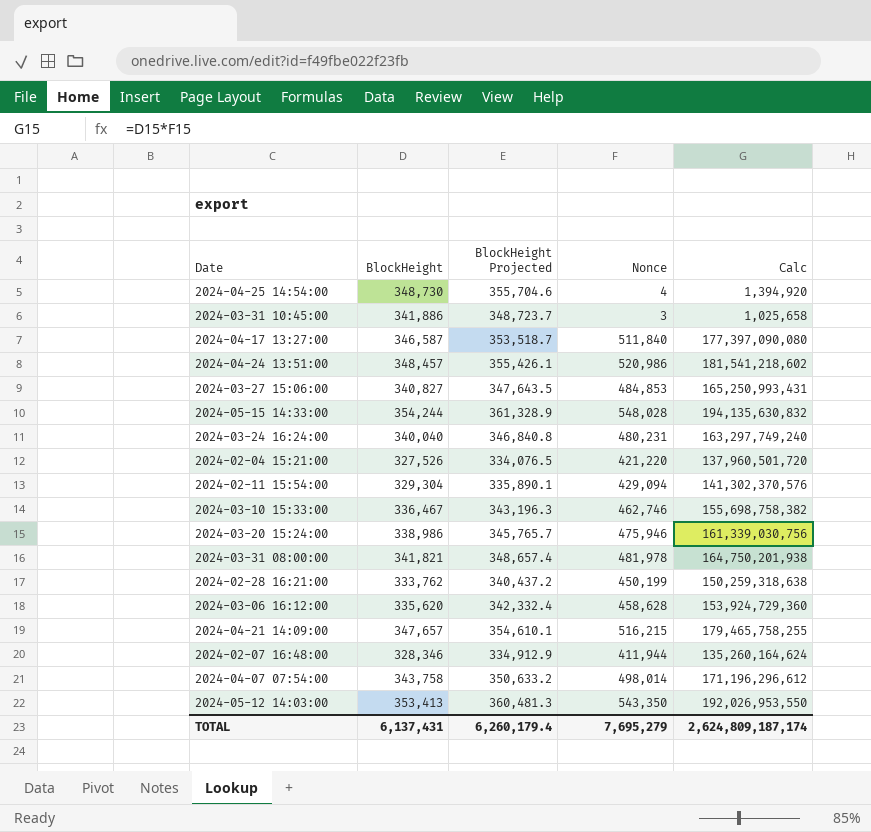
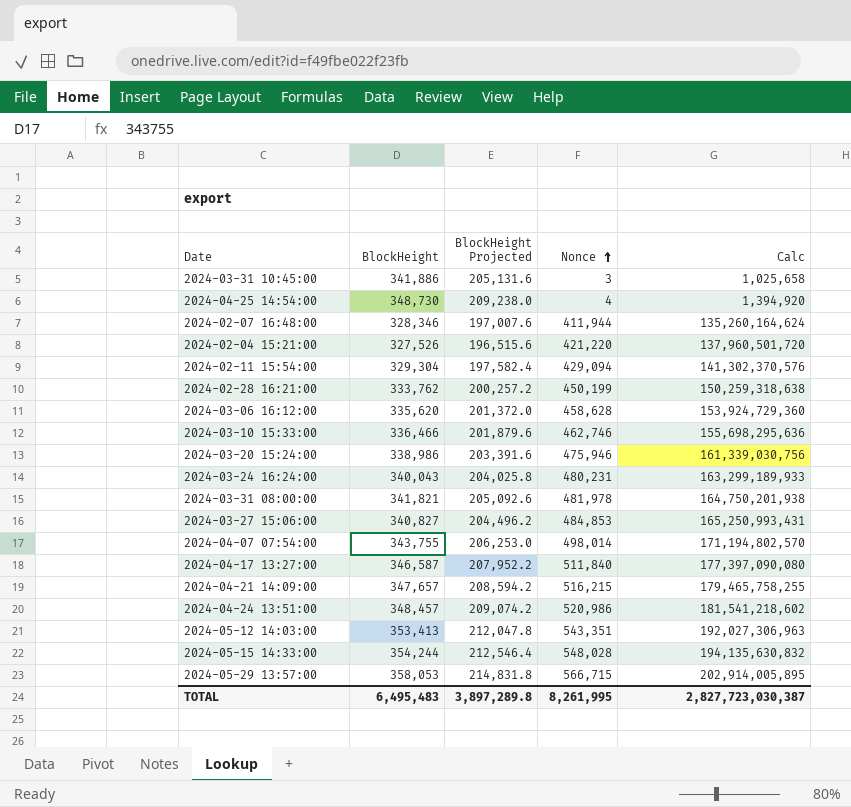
row order: none -> Nonce ascending
column BlockHeight Projected | formula: [BlockHeight] * 1.02 -> [BlockHeight] * 0.6
2024-03-10 15:33:00 | BlockHeight: 336,467 -> 336,466
2024-03-10 15:33:00 | Calc: 155,698,758,382 -> 155,698,295,636
2024-03-24 16:24:00 | BlockHeight: 340,040 -> 340,043
2024-03-24 16:24:00 | Calc: 163,297,749,240 -> 163,299,189,933
2024-04-07 07:54:00 | BlockHeight: 343,758 -> 343,755
2024-04-07 07:54:00 | Calc: 171,196,296,612 -> 171,194,802,570
2024-05-12 14:03:00 | Nonce: 543,350 -> 543,351
2024-05-12 14:03:00 | Calc: 192,026,953,550 -> 192,027,306,963
row 2024-05-29 13:57:00: none -> 358,053 | 214,831.8 | 566,715 | 202,914,005,895
TOTAL | BlockHeight: 6,137,431 -> 6,495,483
TOTAL | BlockHeight Projected: 6,260,179.4 -> 3,897,289.8
TOTAL | Nonce: 7,695,279 -> 8,261,995
TOTAL | Calc: 2,624,809,187,174 -> 2,827,723,030,387

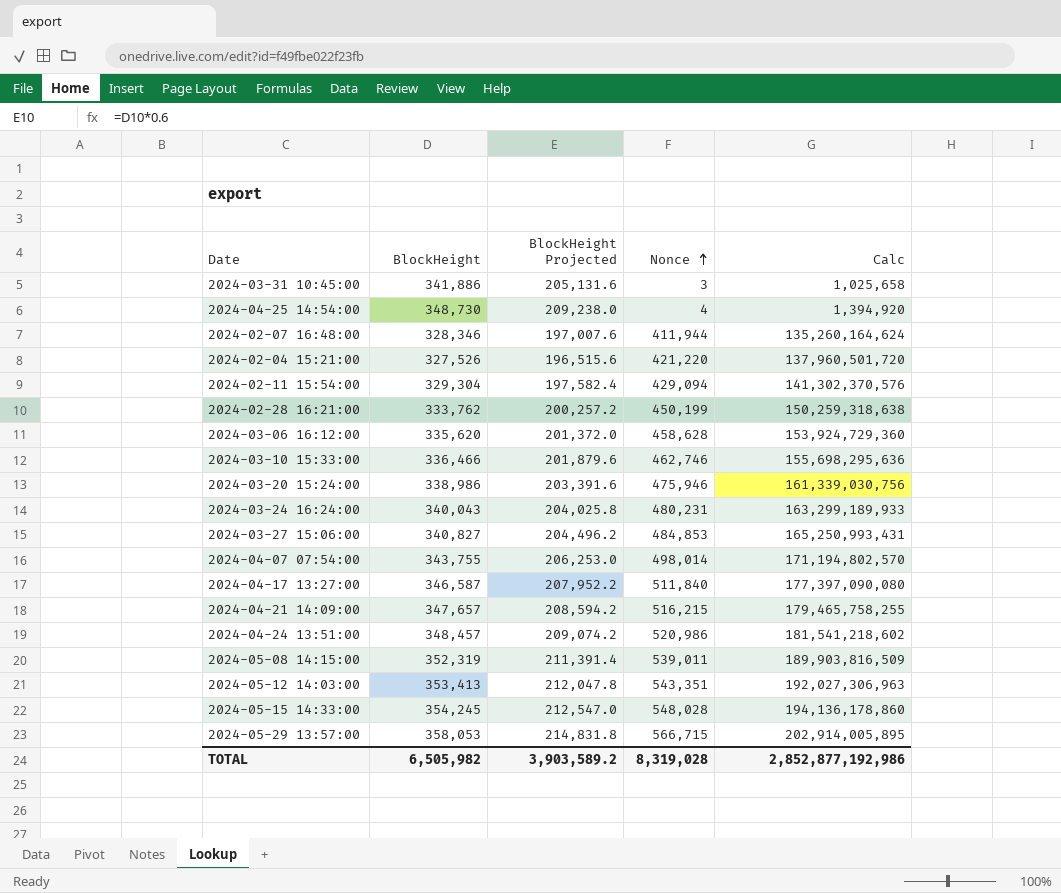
row 2024-03-31 08:00:00: 341,821 | 205,092.6 | 481,978 | 164,750,201,938 -> none
row 2024-05-08 14:15:00: none -> 352,319 | 211,391.4 | 539,011 | 189,903,816,509
2024-05-15 14:33:00 | BlockHeight: 354,244 -> 354,245
2024-05-15 14:33:00 | BlockHeight Projected: 212,546.4 -> 212,547.0
2024-05-15 14:33:00 | Calc: 194,135,630,832 -> 194,136,178,860
TOTAL | BlockHeight: 6,495,483 -> 6,505,982
TOTAL | BlockHeight Projected: 3,897,289.8 -> 3,903,589.2
TOTAL | Nonce: 8,261,995 -> 8,319,028
TOTAL | Calc: 2,827,723,030,387 -> 2,852,877,192,986

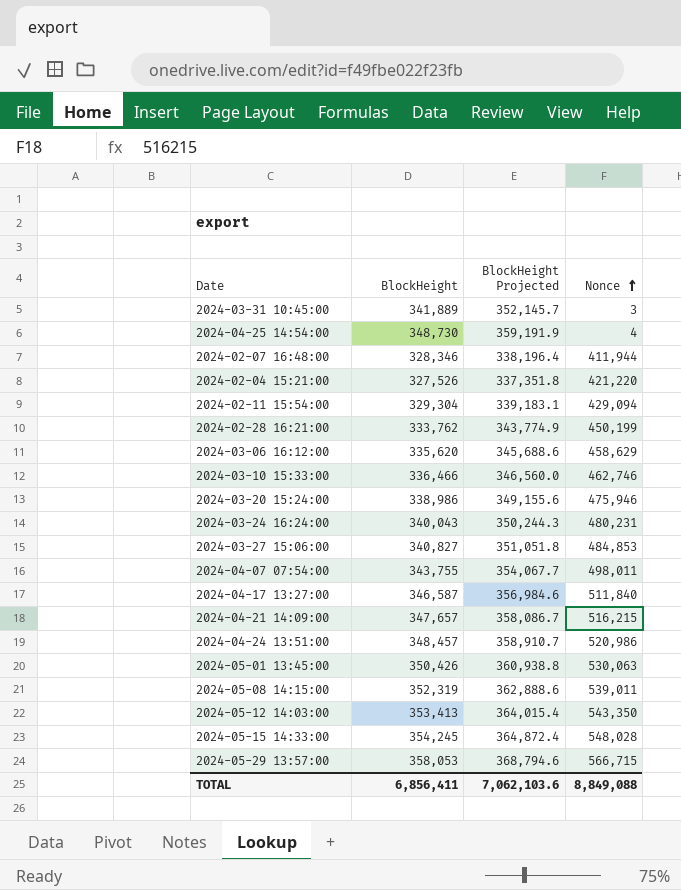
column Calc | formula: [BlockHeight] * [Nonce] -> none
column BlockHeight Projected | formula: [BlockHeight] * 0.6 -> [BlockHeight] * 1.03
2024-03-31 10:45:00 | BlockHeight: 341,886 -> 341,889
2024-03-06 16:12:00 | Nonce: 458,628 -> 458,629
2024-04-07 07:54:00 | Nonce: 498,014 -> 498,011
row 2024-05-01 13:45:00: none -> 350,426 | 360,938.8 | 530,063
2024-05-12 14:03:00 | Nonce: 543,351 -> 543,350
TOTAL | BlockHeight: 6,505,982 -> 6,856,411
TOTAL | BlockHeight Projected: 3,903,589.2 -> 7,062,103.6
TOTAL | Nonce: 8,319,028 -> 8,849,088

